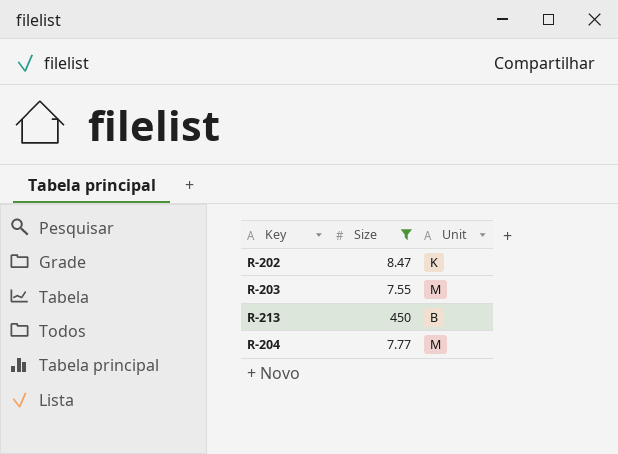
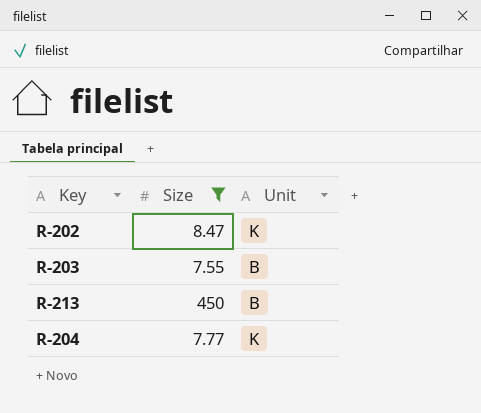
R-203 | Unit: M -> B
R-204 | Unit: M -> K

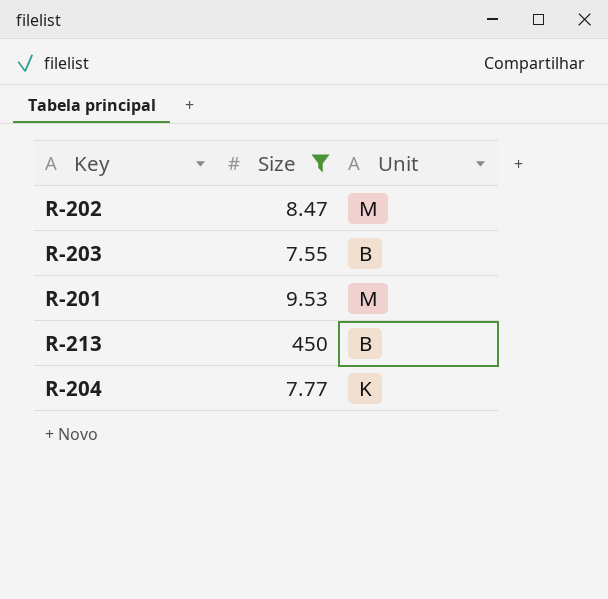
R-202 | Unit: K -> M
row R-201: none -> 9.53 | M

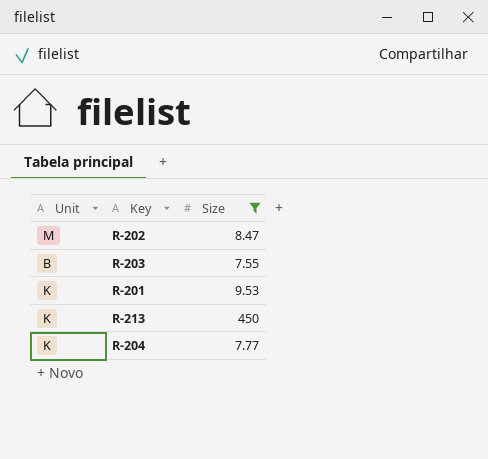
column Unit | position: 3 -> 1
R-201 | Unit: M -> K
R-213 | Unit: B -> K

